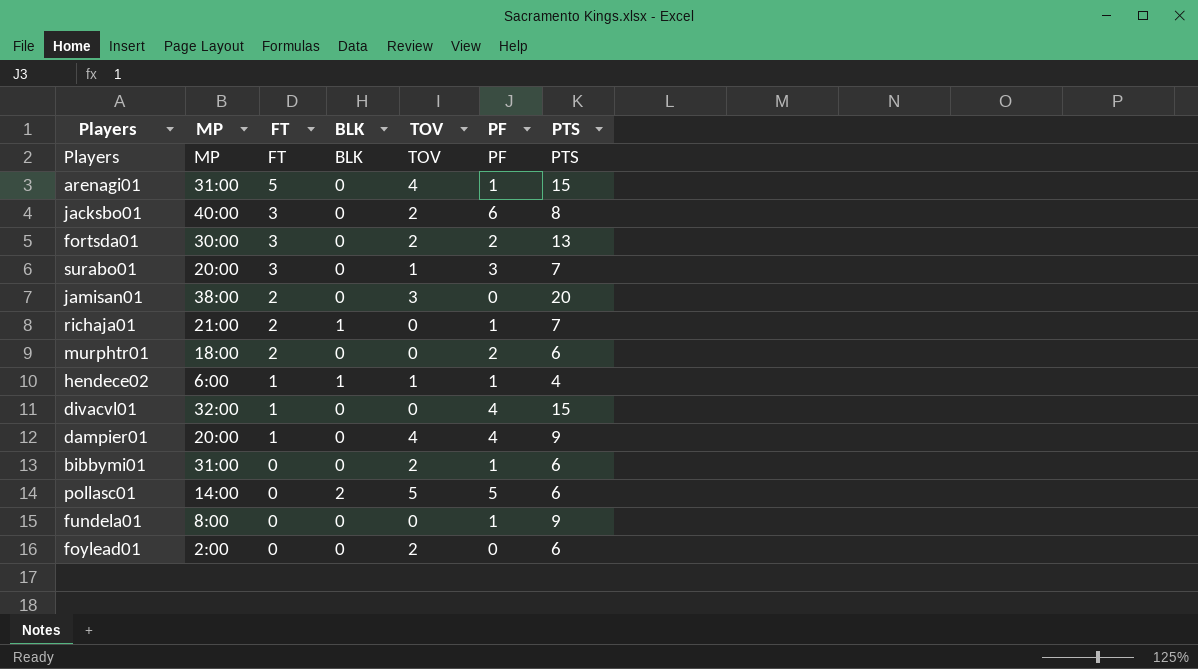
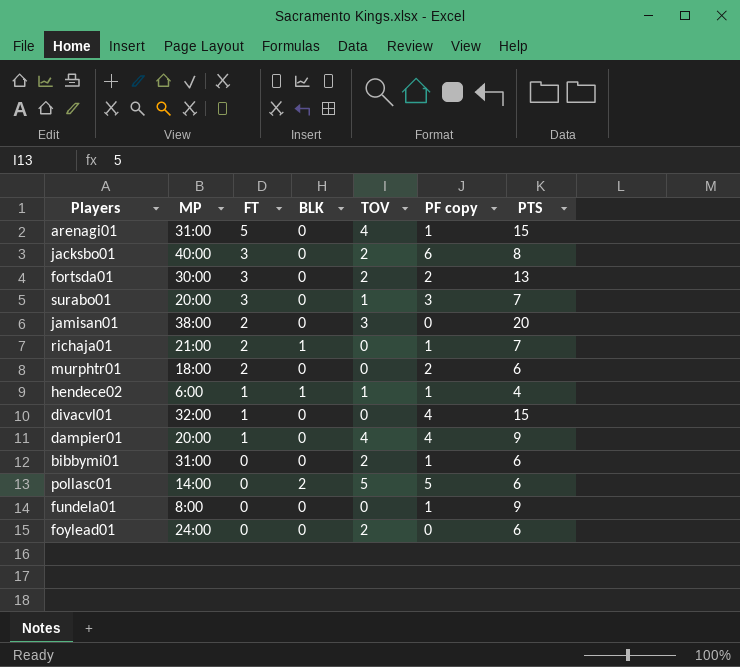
column name: PF -> PF copy
row Players: MP | FT | BLK | TOV | PF | PTS -> none
foylead01 | MP: 2:00 -> 24:00

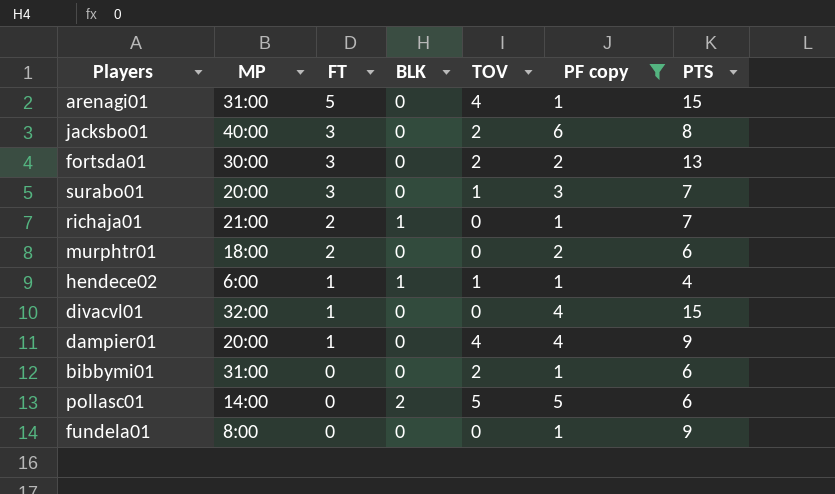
filter: none -> PF copy != 0

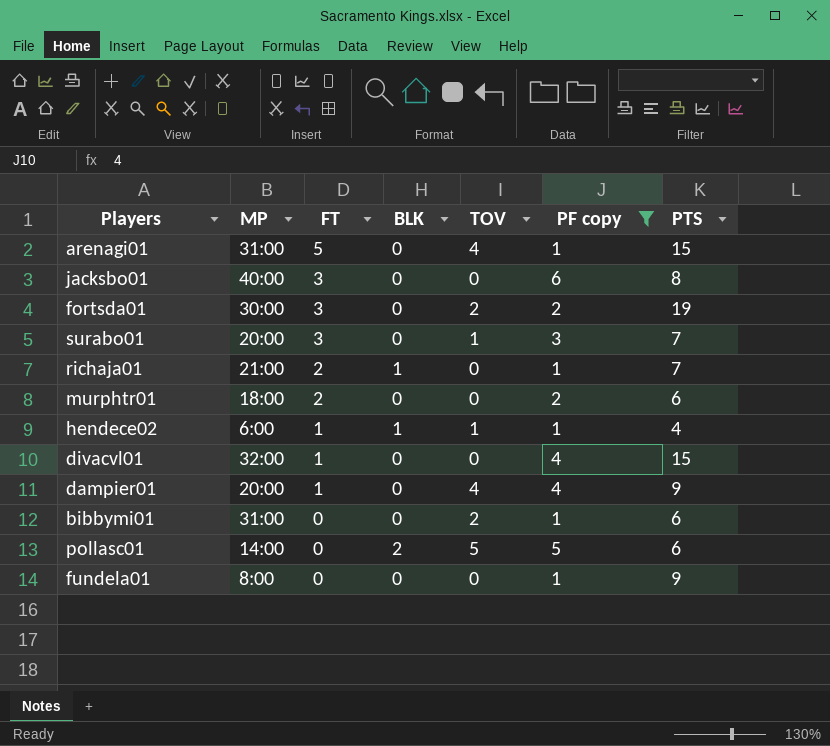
jacksbo01 | TOV: 2 -> 0
fortsda01 | PTS: 13 -> 19

